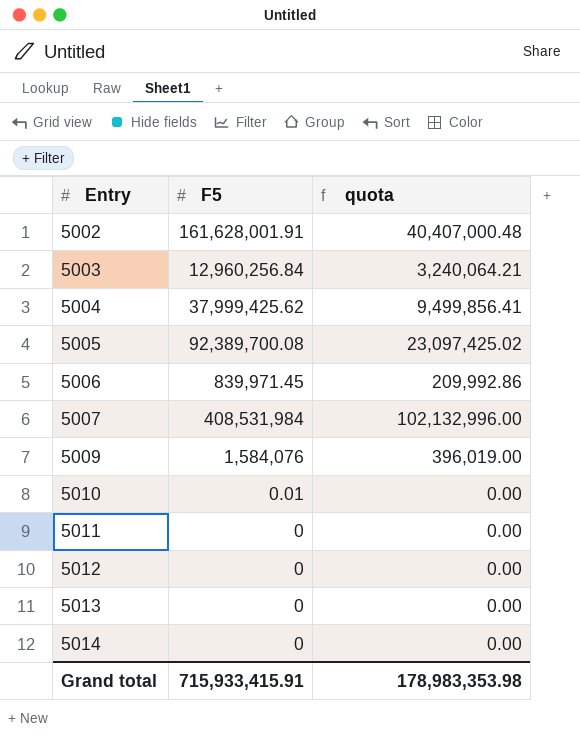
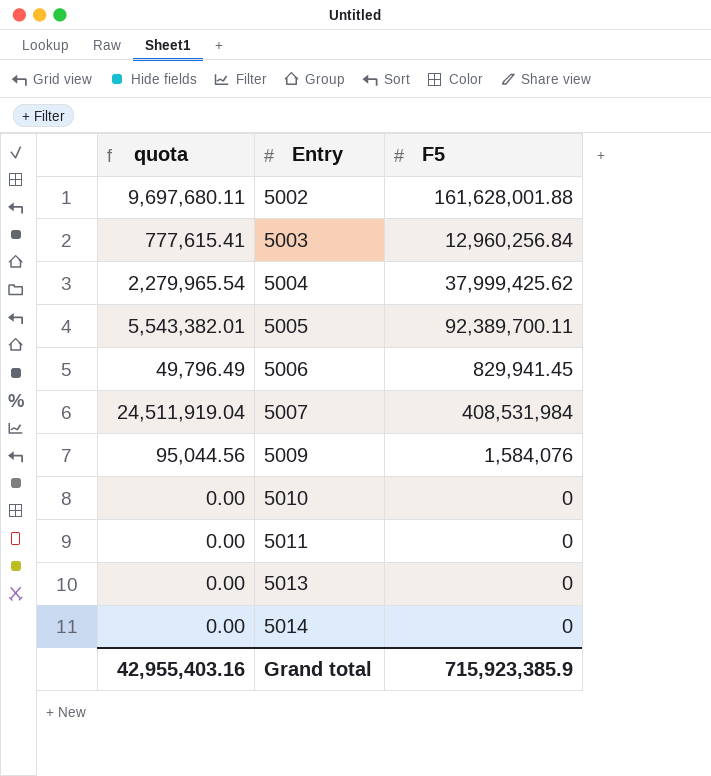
column quota | formula: [F5] * 0.25 -> [F5] * 0.06
column quota | position: 3 -> 1
row 5012: 0 | 0.00 -> none
5002 | F5: 161,628,001.91 -> 161,628,001.88
5005 | F5: 92,389,700.08 -> 92,389,700.11
5006 | F5: 839,971.45 -> 829,941.45
5010 | F5: 0.01 -> 0
Grand total | quota: 178,983,353.98 -> 42,955,403.16
Grand total | F5: 715,933,415.91 -> 715,923,385.9

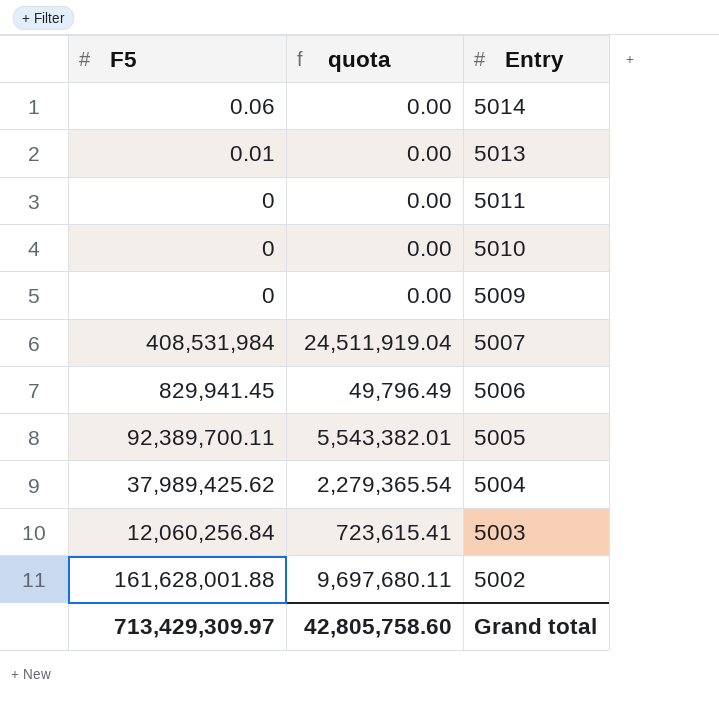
row order: Entry ascending -> Entry descending
column F5 | position: 3 -> 1
5014 | F5: 0 -> 0.06
5013 | F5: 0 -> 0.01
5009 | F5: 1,584,076 -> 0
5009 | quota: 95,044.56 -> 0.00
5004 | F5: 37,999,425.62 -> 37,989,425.62
5004 | quota: 2,279,965.54 -> 2,279,365.54
5003 | F5: 12,960,256.84 -> 12,060,256.84
5003 | quota: 777,615.41 -> 723,615.41
Grand total | F5: 715,923,385.9 -> 713,429,309.97
Grand total | quota: 42,955,403.16 -> 42,805,758.60

